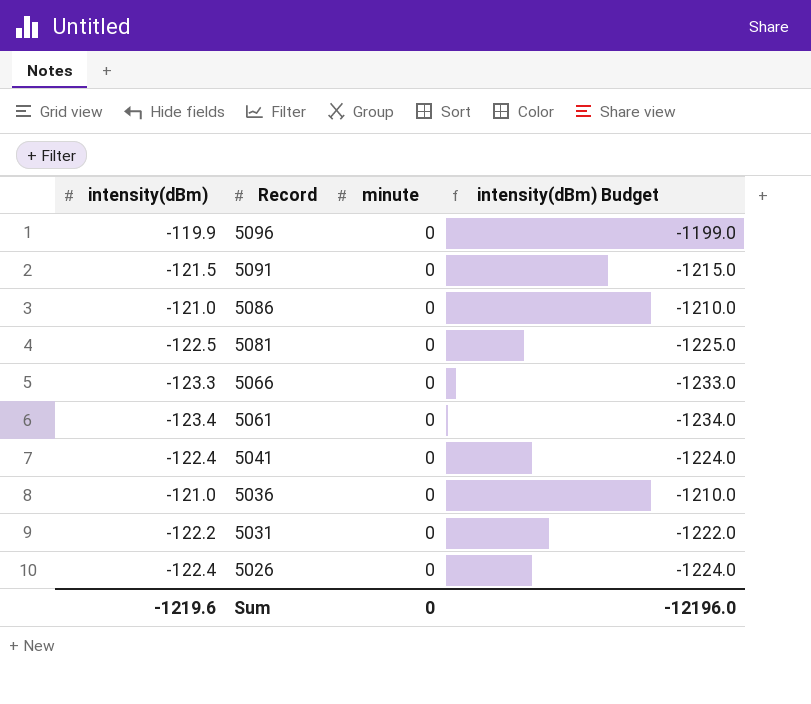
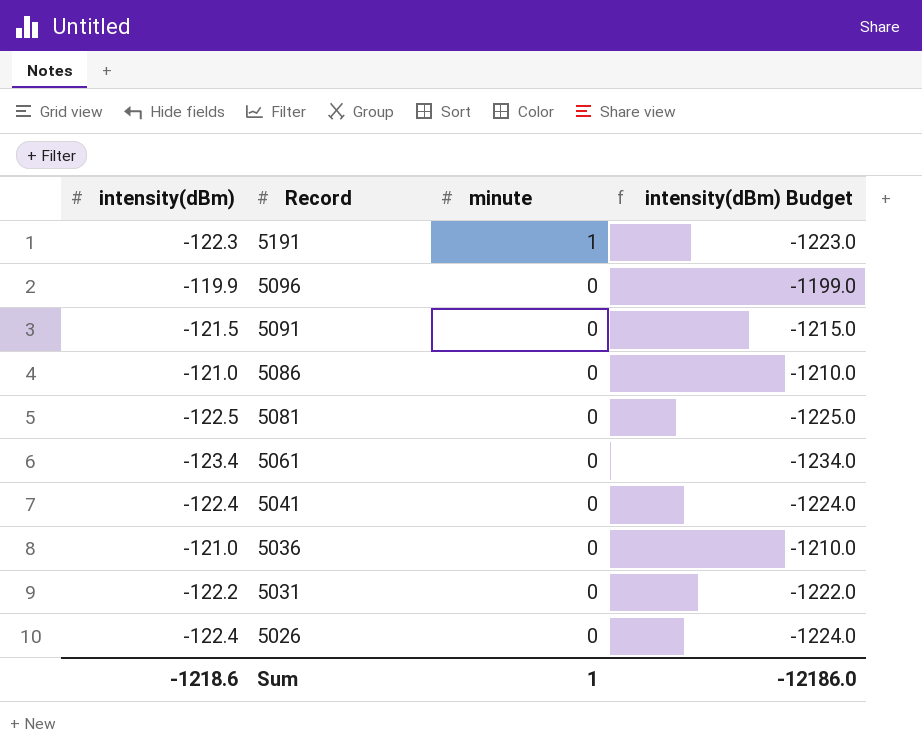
row 5066: -123.3 | 0 | -1233.0 -> none
row 5191: none -> -122.3 | 1 | -1223.0
Sum | intensity(dBm): -1219.6 -> -1218.6
Sum | minute: 0 -> 1
Sum | intensity(dBm) Budget: -12196.0 -> -12186.0

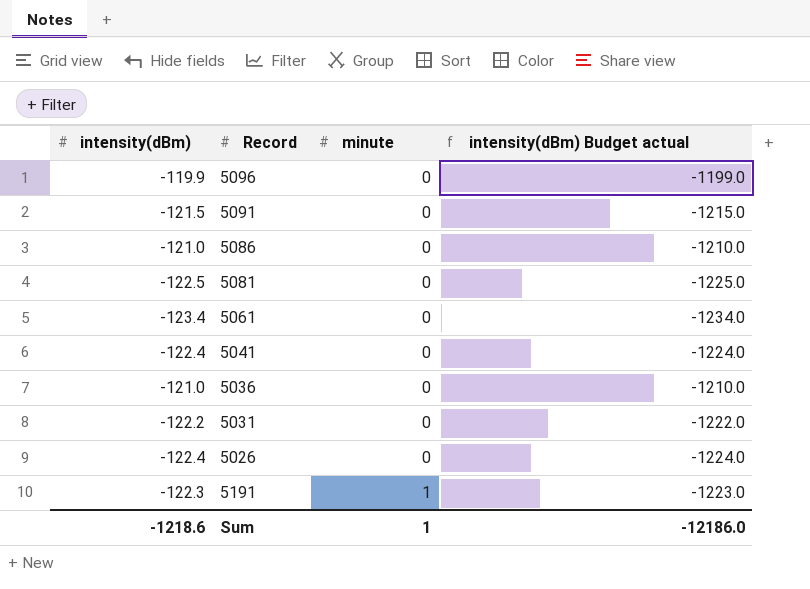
row order: Record descending -> minute ascending
column name: intensity(dBm) Budget -> intensity(dBm) Budget actual

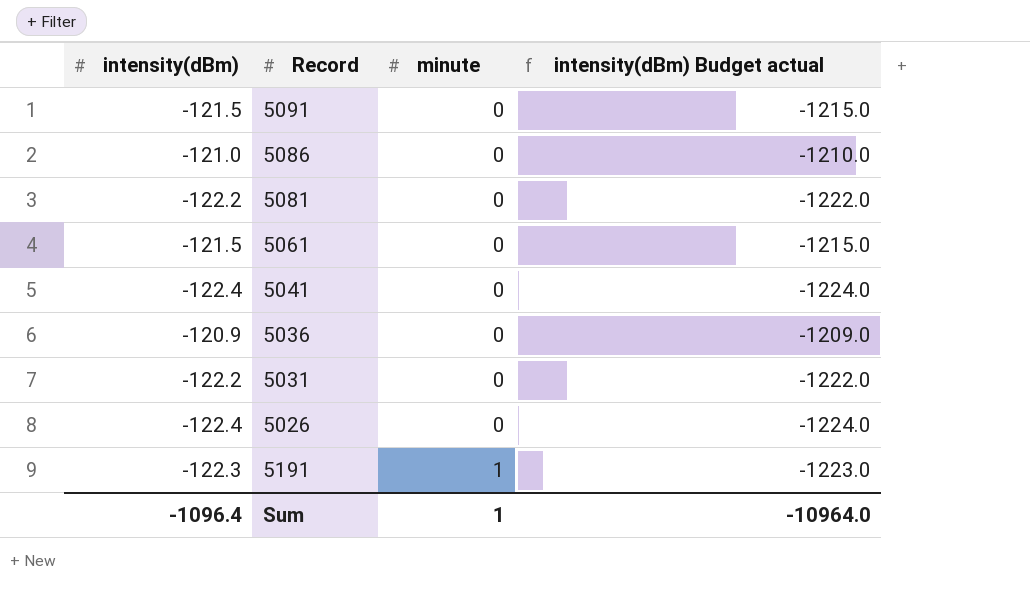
row 5096: -119.9 | 0 | -1199.0 -> none
5081 | intensity(dBm): -122.5 -> -122.2
5081 | intensity(dBm) Budget actual: -1225.0 -> -1222.0
5061 | intensity(dBm): -123.4 -> -121.5
5061 | intensity(dBm) Budget actual: -1234.0 -> -1215.0
5036 | intensity(dBm): -121.0 -> -120.9
5036 | intensity(dBm) Budget actual: -1210.0 -> -1209.0
Sum | intensity(dBm): -1218.6 -> -1096.4
Sum | intensity(dBm) Budget actual: -12186.0 -> -10964.0

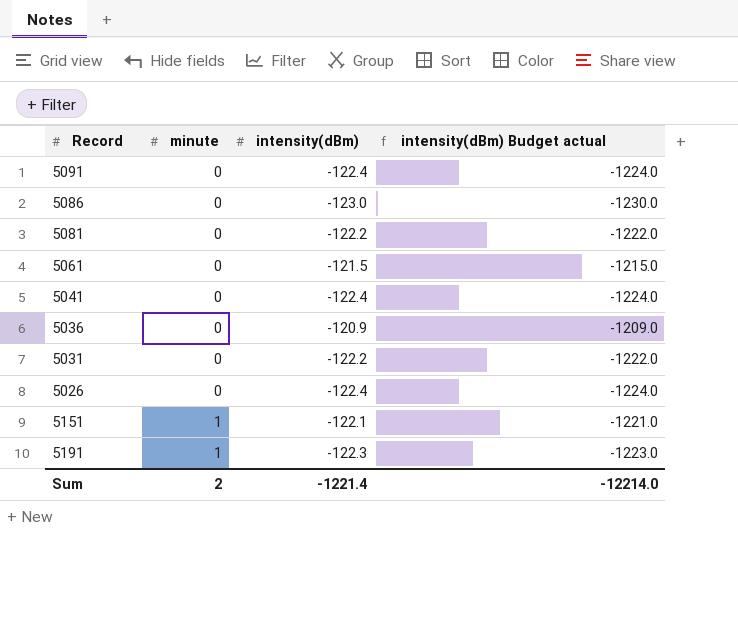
column intensity(dBm) | position: 1 -> 3
5091 | intensity(dBm): -121.5 -> -122.4
5091 | intensity(dBm) Budget actual: -1215.0 -> -1224.0
5086 | intensity(dBm): -121.0 -> -123.0
5086 | intensity(dBm) Budget actual: -1210.0 -> -1230.0
row 5151: none -> 1 | -122.1 | -1221.0
Sum | minute: 1 -> 2
Sum | intensity(dBm): -1096.4 -> -1221.4
Sum | intensity(dBm) Budget actual: -10964.0 -> -12214.0

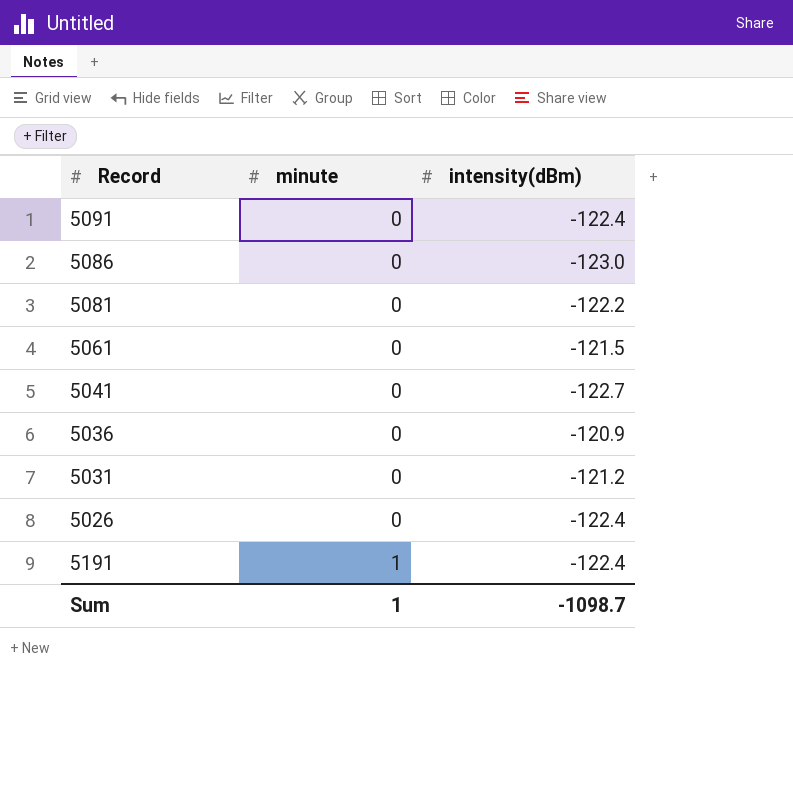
column intensity(dBm) Budget actual | formula: [intensity(dBm)] * 10 -> none
row 5151: 1 | -122.1 | -1221.0 -> none
5041 | intensity(dBm): -122.4 -> -122.7
5031 | intensity(dBm): -122.2 -> -121.2
5191 | intensity(dBm): -122.3 -> -122.4
Sum | minute: 2 -> 1
Sum | intensity(dBm): -1221.4 -> -1098.7

